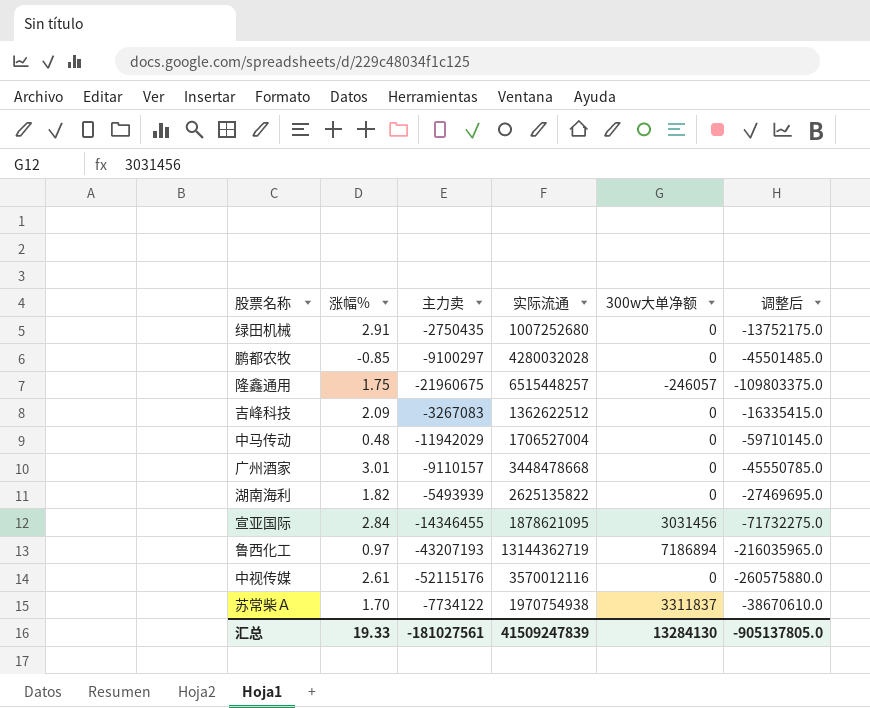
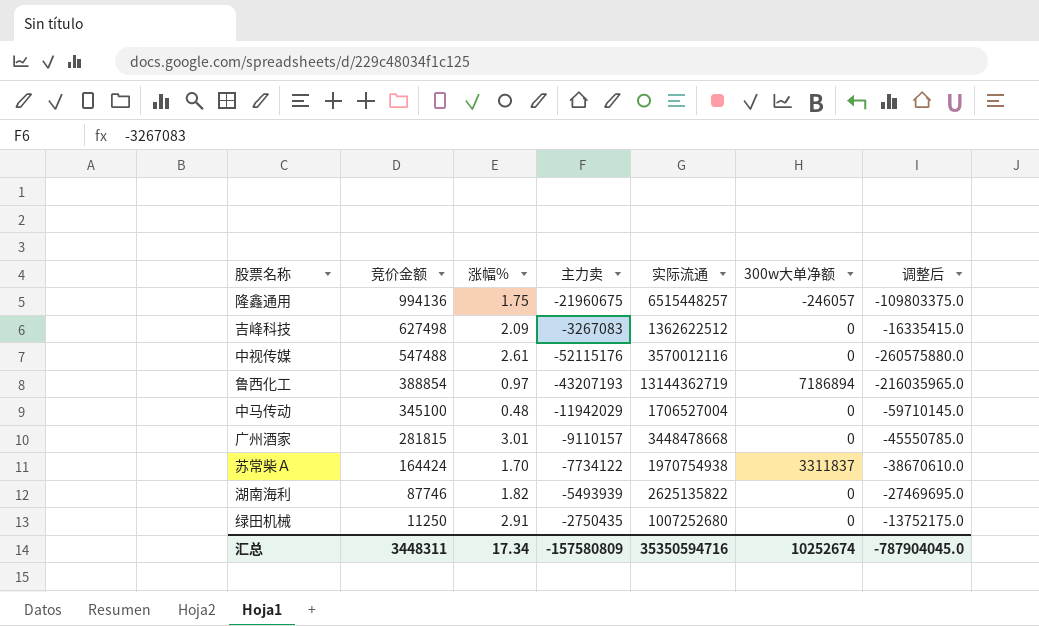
row order: none -> 竞价金额 descending
column 竞价金额 | position: none -> 2
row 鹏都农牧: -0.85 | -9100297 | 4280032028 | 0 | -45501485.0 -> none
row 宣亚国际: 2.84 | -14346455 | 1878621095 | 3031456 | -71732275.0 -> none
汇总 | 涨幅%: 19.33 -> 17.34
汇总 | 主力卖: -181027561 -> -157580809
汇总 | 实际流通: 41509247839 -> 35350594716
汇总 | 300w大单净额: 13284130 -> 10252674
汇总 | 调整后: -905137805.0 -> -787904045.0

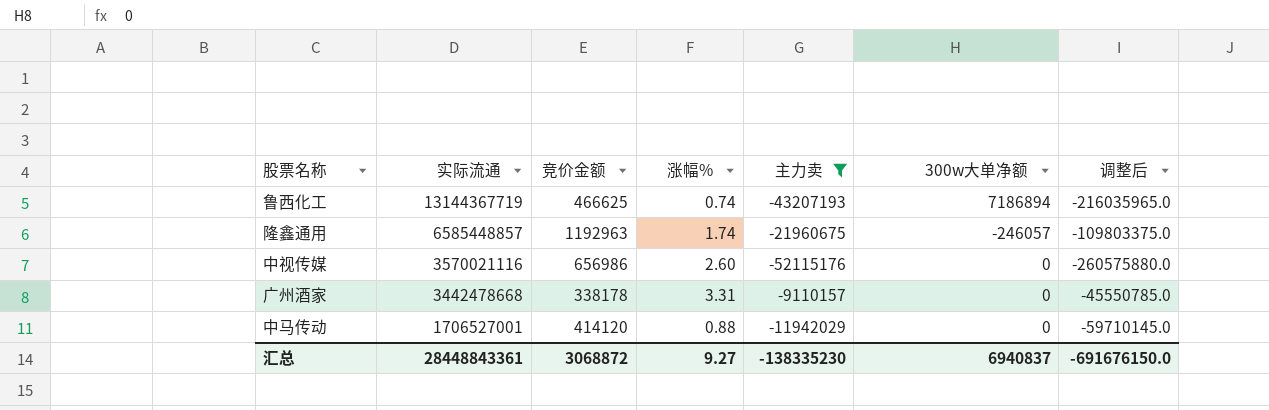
filter: none -> 主力卖 <= -9110157
row order: 竞价金额 descending -> 实际流通 descending
column 实际流通 | position: 5 -> 2
鲁西化工 | 实际流通: 13144362719 -> 13144367719
鲁西化工 | 竞价金额: 388854 -> 466625
鲁西化工 | 涨幅%: 0.97 -> 0.74
隆鑫通用 | 实际流通: 6515448257 -> 6585448857
隆鑫通用 | 竞价金额: 994136 -> 1192963
隆鑫通用 | 涨幅%: 1.75 -> 1.74
中视传媒 | 实际流通: 3570012116 -> 3570021116
中视传媒 | 竞价金额: 547488 -> 656986
中视传媒 | 涨幅%: 2.61 -> 2.60
广州酒家 | 实际流通: 3448478668 -> 3442478668
广州酒家 | 竞价金额: 281815 -> 338178
广州酒家 | 涨幅%: 3.01 -> 3.31
中马传动 | 实际流通: 1706527004 -> 1706527001
中马传动 | 竞价金额: 345100 -> 414120
中马传动 | 涨幅%: 0.48 -> 0.88
汇总 | 实际流通: 35350594716 -> 28448843361
汇总 | 竞价金额: 3448311 -> 3068872
汇总 | 涨幅%: 17.34 -> 9.27
汇总 | 主力卖: -157580809 -> -138335230
汇总 | 300w大单净额: 10252674 -> 6940837
汇总 | 调整后: -787904045.0 -> -691676150.0

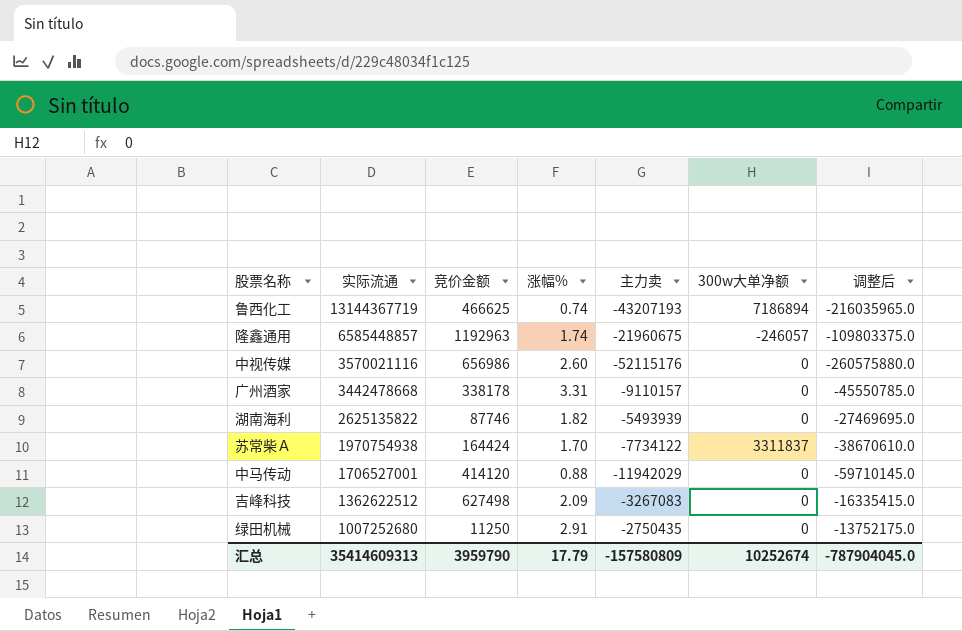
filter: 主力卖 <= -9110157 -> none
汇总 | 实际流通: 28448843361 -> 35414609313
汇总 | 竞价金额: 3068872 -> 3959790
汇总 | 涨幅%: 9.27 -> 17.79
汇总 | 主力卖: -138335230 -> -157580809
汇总 | 300w大单净额: 6940837 -> 10252674
汇总 | 调整后: -691676150.0 -> -787904045.0

